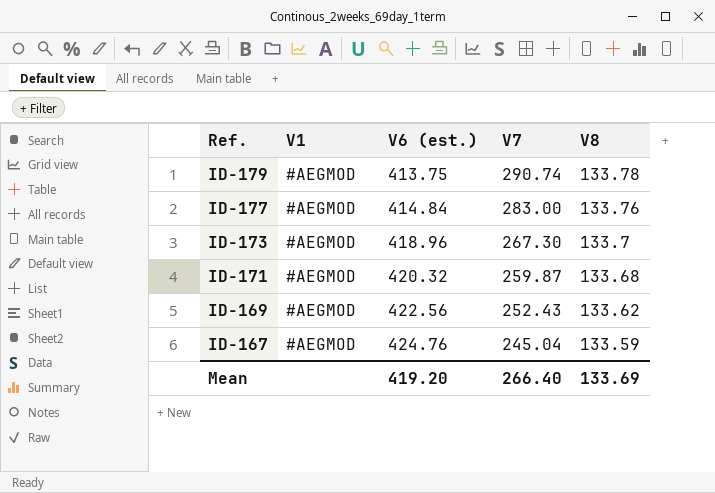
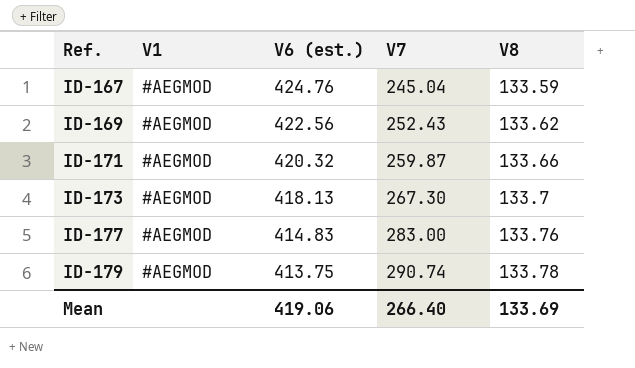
row order: Ref. descending -> Ref. ascending
ID-171 | V8: 133.68 -> 133.66
ID-173 | V6 (est.): 418.96 -> 418.13
ID-177 | V6 (est.): 414.84 -> 414.83
Mean | V6 (est.): 419.20 -> 419.06

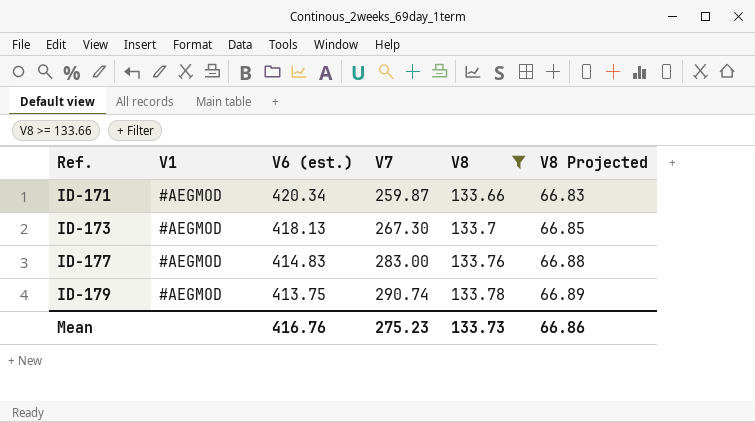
filter: none -> V8 >= 133.66
column V8 Projected | formula: none -> [V8] * 0.5
ID-171 | V6 (est.): 420.32 -> 420.34
Mean | V6 (est.): 419.06 -> 416.76
Mean | V7: 266.40 -> 275.23
Mean | V8: 133.69 -> 133.73

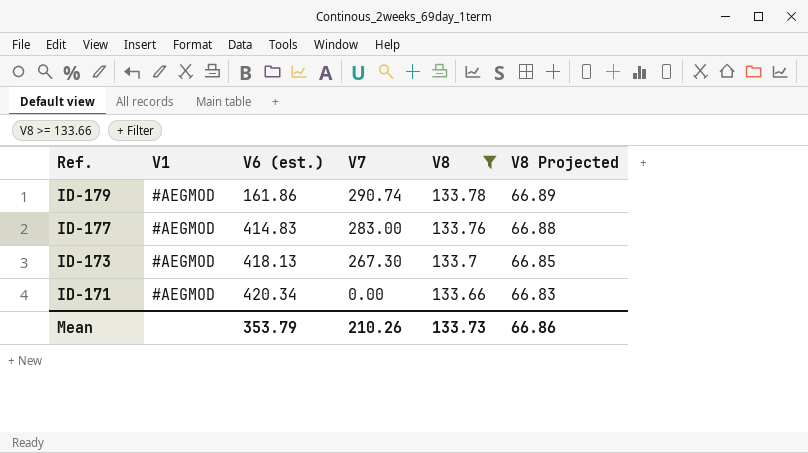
row order: Ref. ascending -> Ref. descending
ID-179 | V6 (est.): 413.75 -> 161.86
ID-171 | V7: 259.87 -> 0.00
Mean | V6 (est.): 416.76 -> 353.79
Mean | V7: 275.23 -> 210.26

